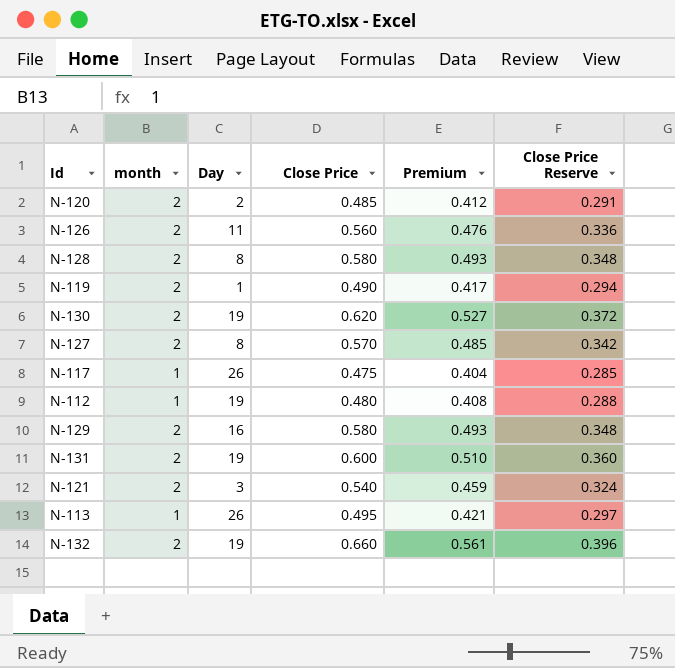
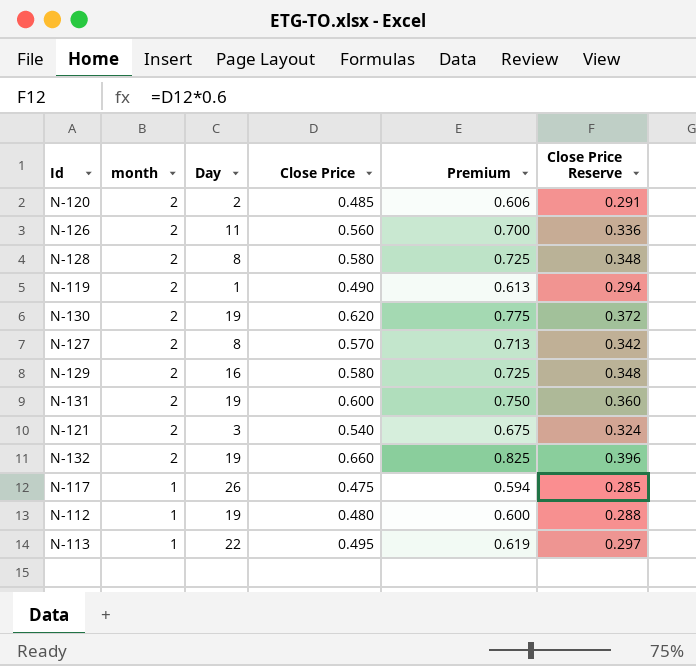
row order: none -> month descending
column Premium | formula: [Close Price] * 0.85 -> [Close Price] * 1.25
N-113 | Day: 26 -> 22

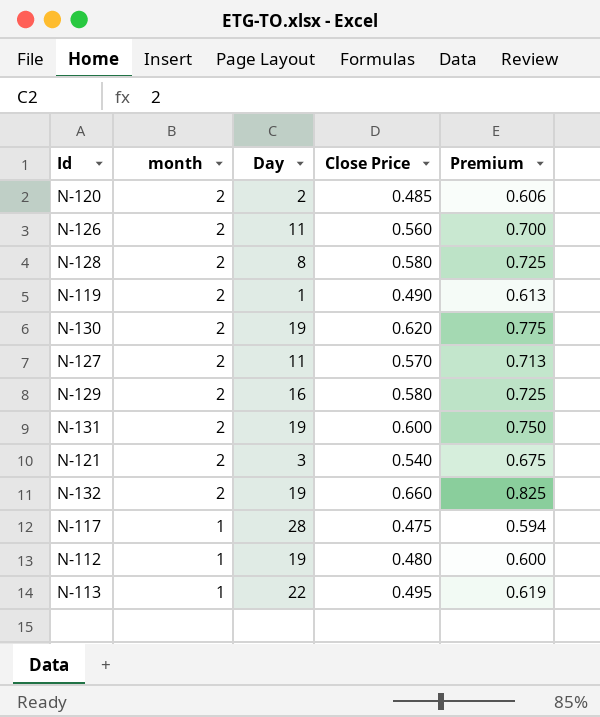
column Close Price Reserve | formula: [Close Price] * 0.6 -> none
N-127 | Day: 8 -> 11
N-117 | Day: 26 -> 28

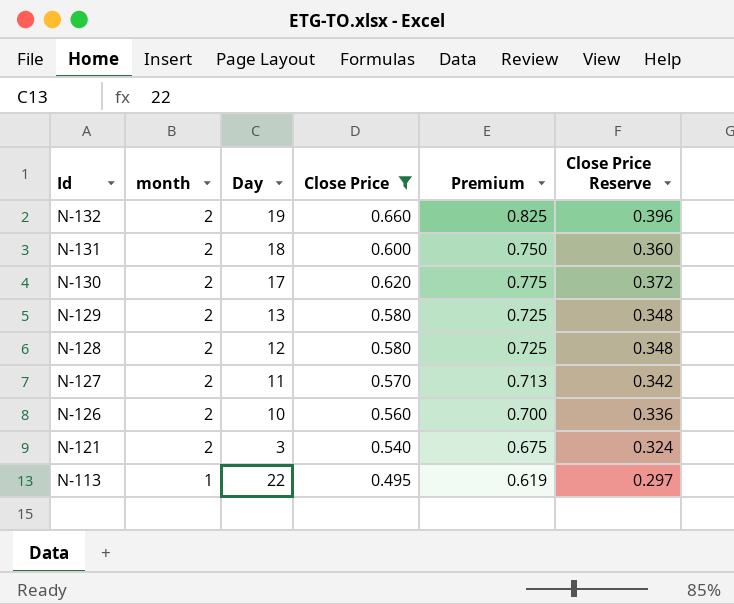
filter: none -> Close Price >= 0.495
row order: month descending -> Id descending
column Close Price Reserve | formula: none -> [Close Price] * 0.6
N-131 | Day: 19 -> 18
N-130 | Day: 19 -> 17
N-129 | Day: 16 -> 13
N-128 | Day: 8 -> 12
N-126 | Day: 11 -> 10

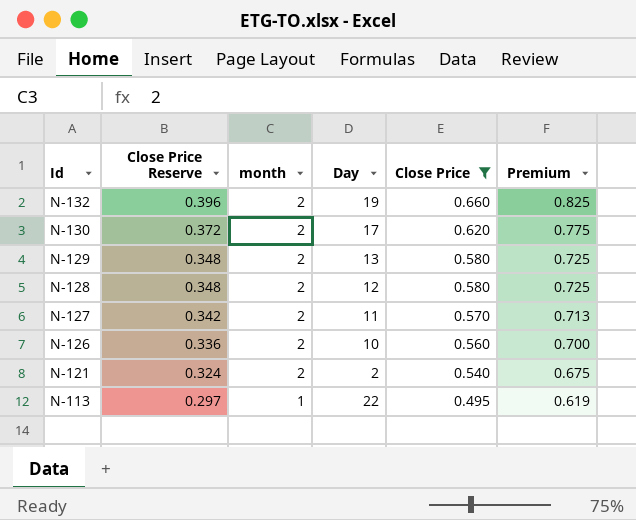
column Close Price Reserve | position: 6 -> 2
row N-131: 2 | 18 | 0.600 | 0.750 | 0.360 -> none
N-121 | Day: 3 -> 2

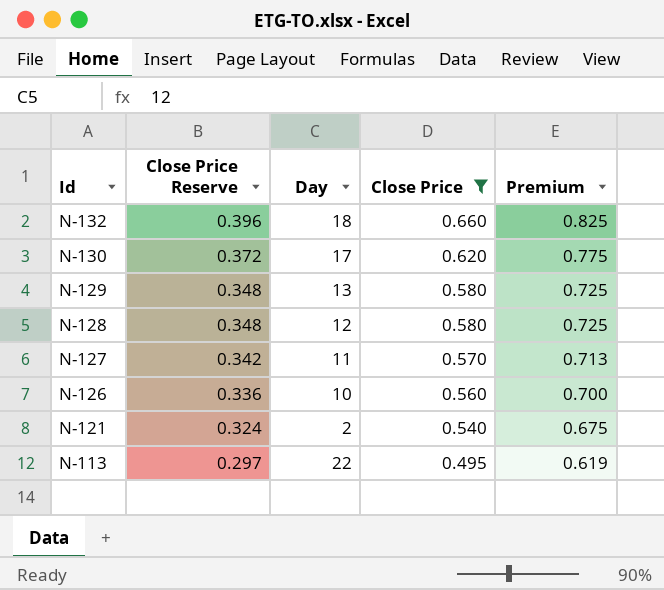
column month | position: 3 -> none
N-132 | Day: 19 -> 18

